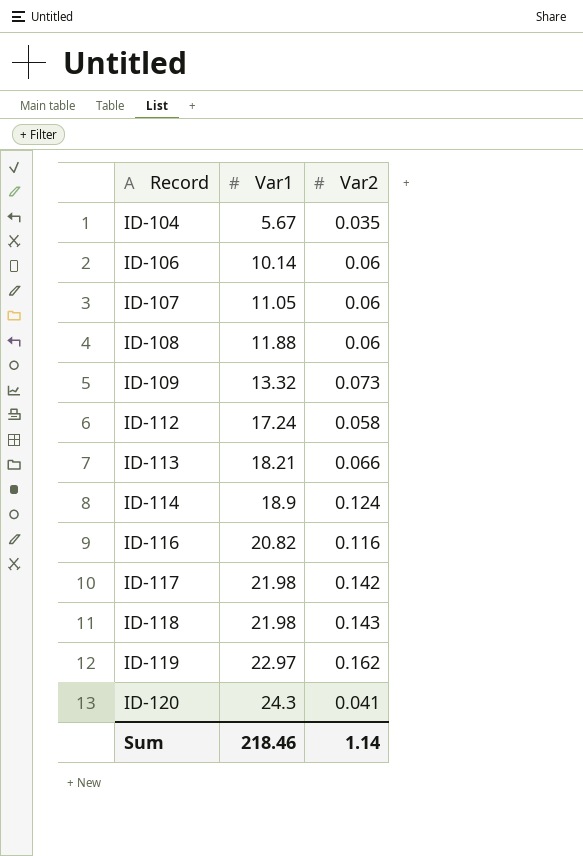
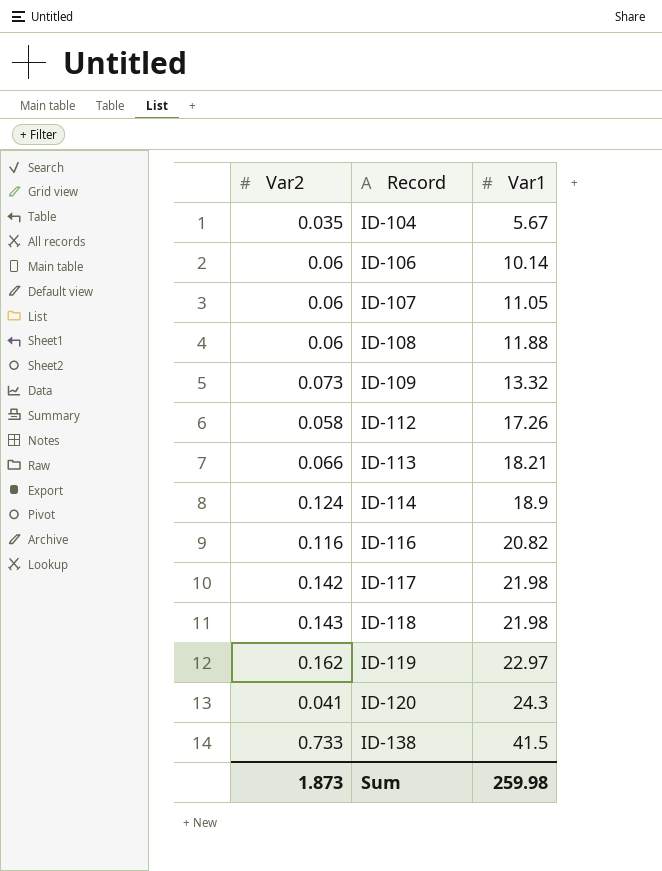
column Var2 | position: 3 -> 1
ID-112 | Var1: 17.24 -> 17.26
row ID-138: none -> 0.733 | 41.5
Sum | Var2: 1.14 -> 1.873
Sum | Var1: 218.46 -> 259.98

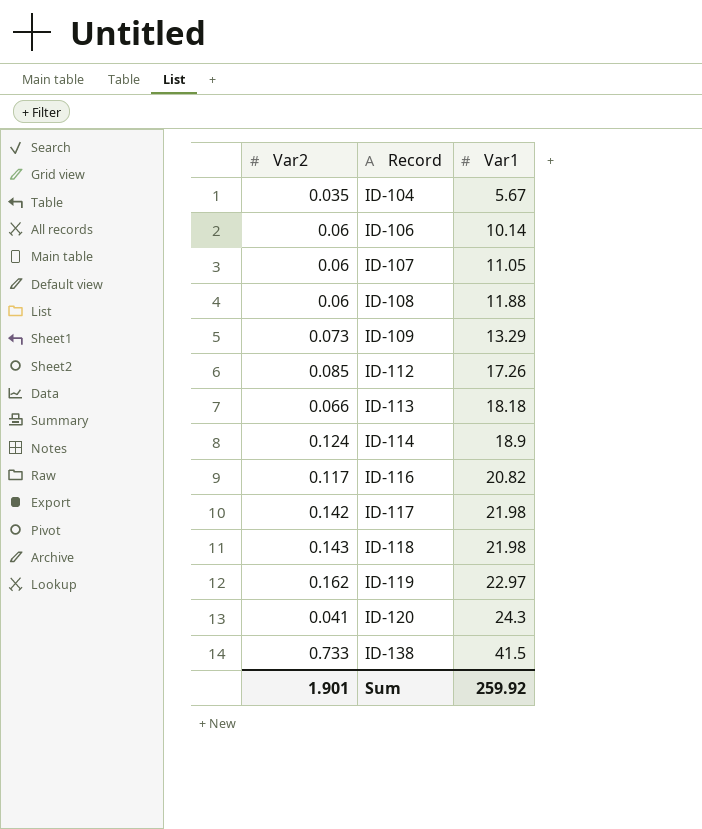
ID-109 | Var1: 13.32 -> 13.29
ID-112 | Var2: 0.058 -> 0.085
ID-113 | Var1: 18.21 -> 18.18
ID-116 | Var2: 0.116 -> 0.117
Sum | Var2: 1.873 -> 1.901
Sum | Var1: 259.98 -> 259.92

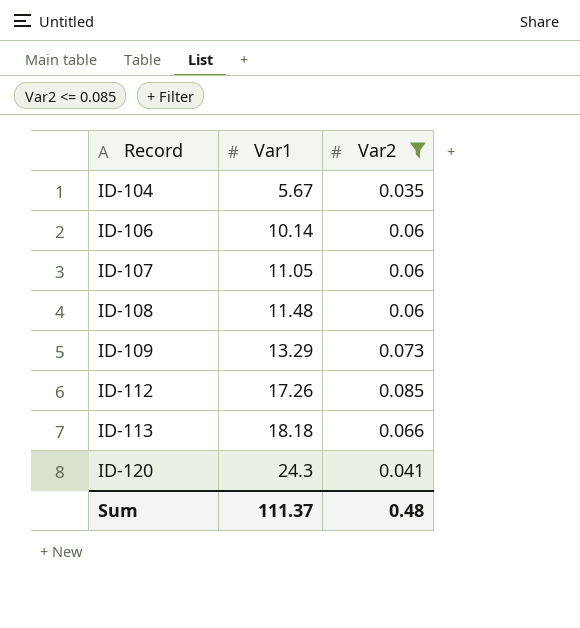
filter: none -> Var2 <= 0.085
column Var2 | position: 1 -> 3
ID-108 | Var1: 11.88 -> 11.48
Sum | Var1: 259.92 -> 111.37
Sum | Var2: 1.901 -> 0.48

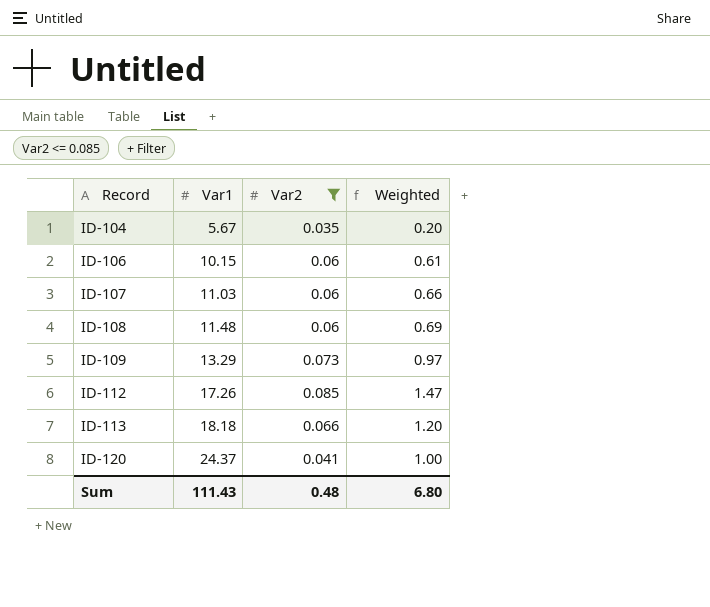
column Weighted | formula: none -> [Var1] * [Var2]
ID-106 | Var1: 10.14 -> 10.15
ID-107 | Var1: 11.05 -> 11.03
ID-120 | Var1: 24.3 -> 24.37
Sum | Var1: 111.37 -> 111.43

